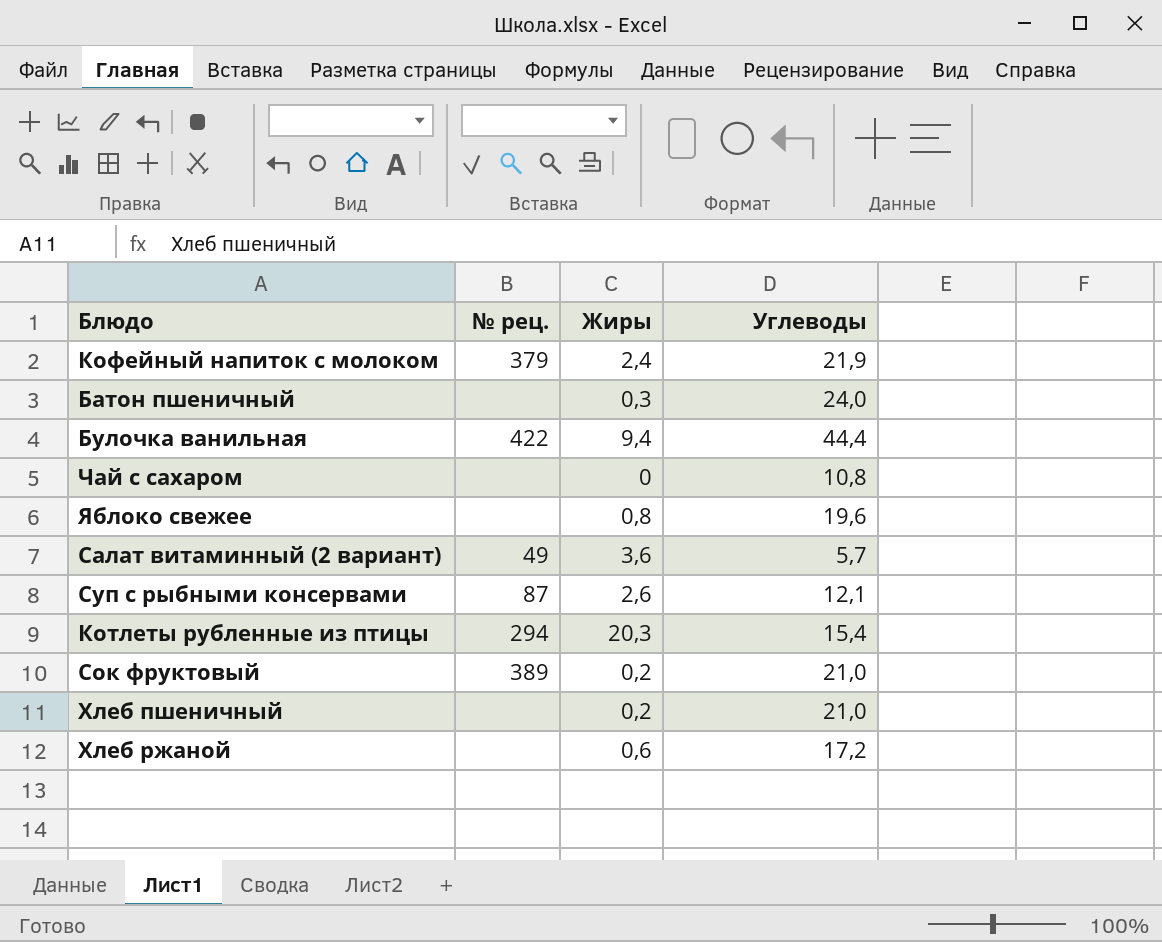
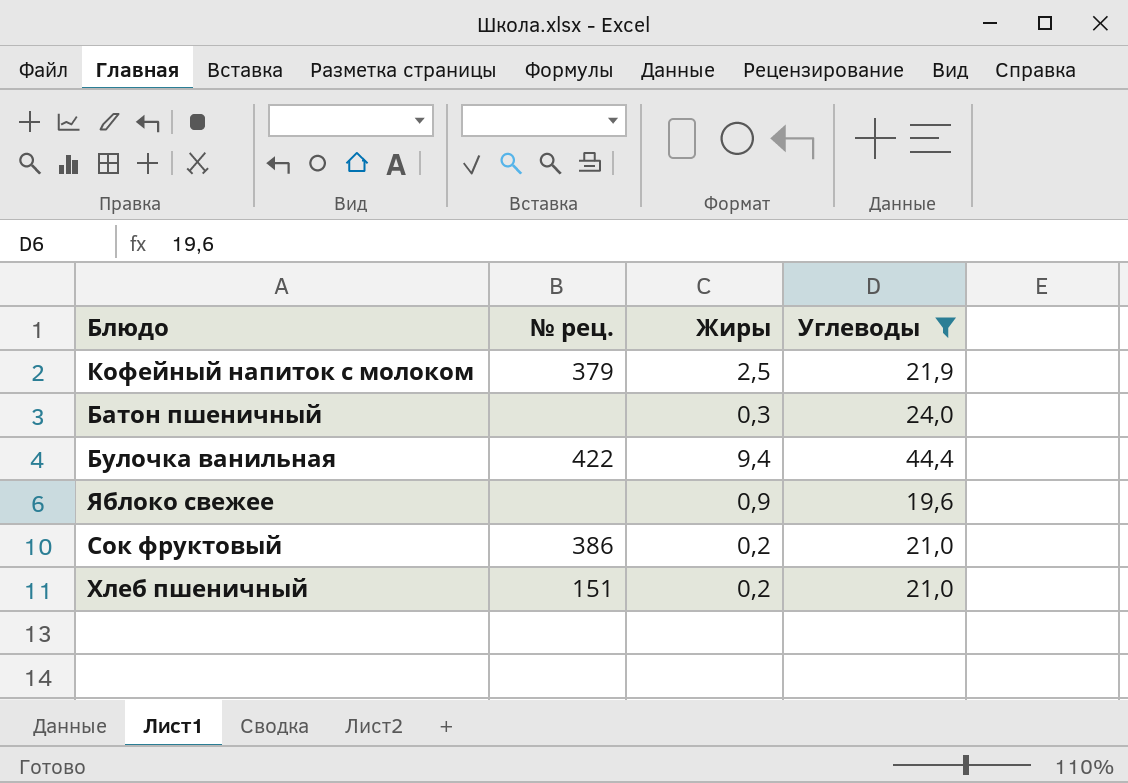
filter: none -> Углеводы >= 19,6
Кофейный напиток с молоком | Жиры: 2,4 -> 2,5
Яблоко свежее | Жиры: 0,8 -> 0,9
Сок фруктовый | № рец.: 389 -> 386
Хлеб пшеничный | № рец.: none -> 151

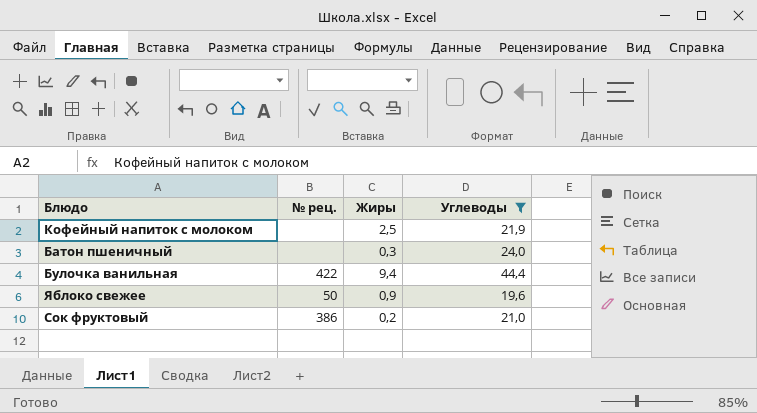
row Хлеб пшеничный: 151 | 0,2 | 21,0 -> none
Кофейный напиток с молоком | № рец.: 379 -> none
Яблоко свежее | № рец.: none -> 50

